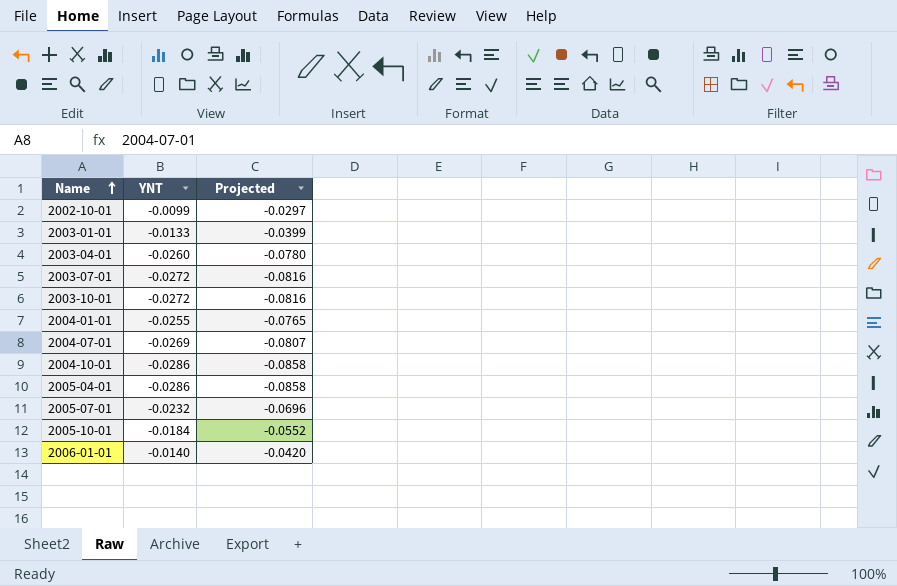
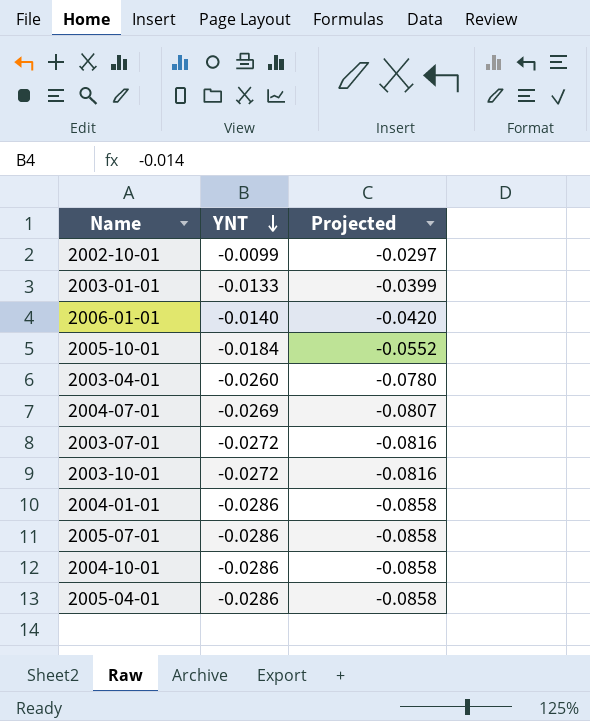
row order: Name ascending -> YNT descending
2004-01-01 | YNT: -0.0255 -> -0.0286
2004-01-01 | Projected: -0.0765 -> -0.0858
2005-07-01 | YNT: -0.0232 -> -0.0286
2005-07-01 | Projected: -0.0696 -> -0.0858

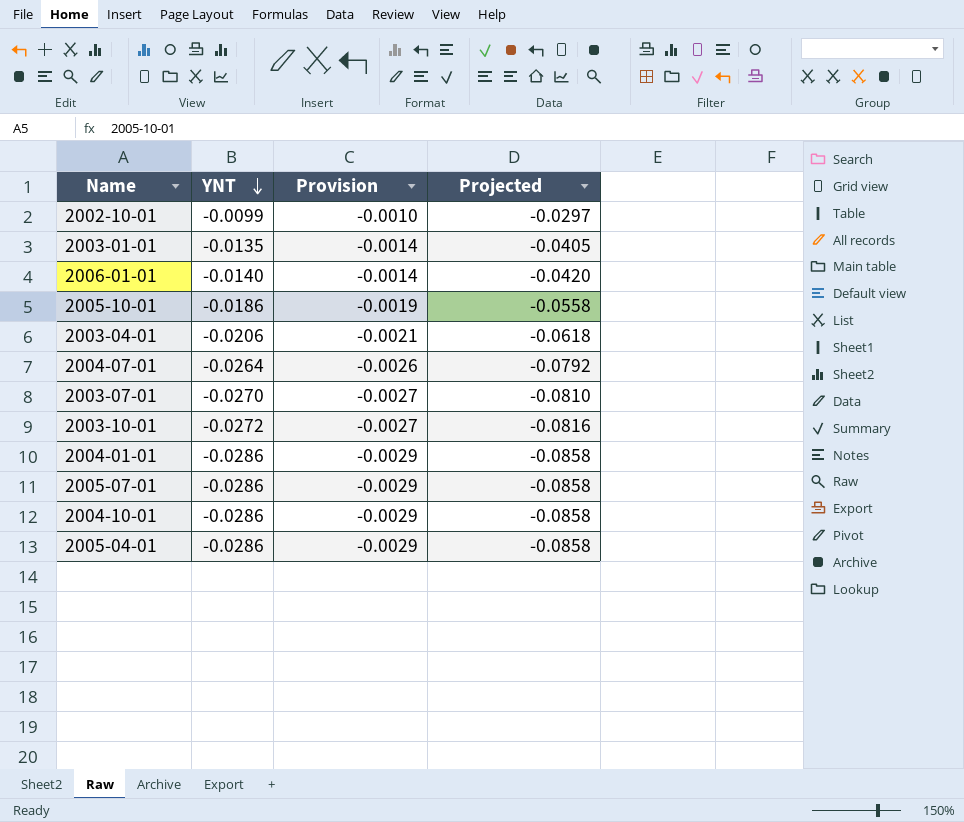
column Provision | formula: none -> [YNT] * 0.1
2003-01-01 | YNT: -0.0133 -> -0.0135
2003-01-01 | Projected: -0.0399 -> -0.0405
2005-10-01 | YNT: -0.0184 -> -0.0186
2005-10-01 | Projected: -0.0552 -> -0.0558
2003-04-01 | YNT: -0.0260 -> -0.0206
2003-04-01 | Projected: -0.0780 -> -0.0618
2004-07-01 | YNT: -0.0269 -> -0.0264
2004-07-01 | Projected: -0.0807 -> -0.0792
2003-07-01 | YNT: -0.0272 -> -0.0270
2003-07-01 | Projected: -0.0816 -> -0.0810

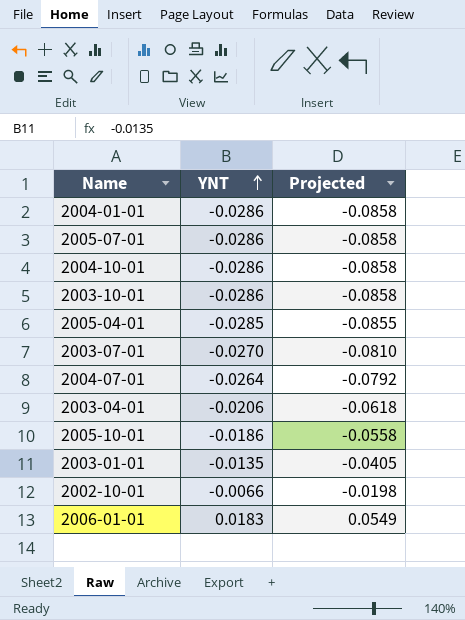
row order: YNT descending -> YNT ascending
column Provision | formula: [YNT] * 0.1 -> none
2003-10-01 | YNT: -0.0272 -> -0.0286
2003-10-01 | Projected: -0.0816 -> -0.0858
2005-04-01 | YNT: -0.0286 -> -0.0285
2005-04-01 | Projected: -0.0858 -> -0.0855
2002-10-01 | YNT: -0.0099 -> -0.0066
2002-10-01 | Projected: -0.0297 -> -0.0198
2006-01-01 | YNT: -0.0140 -> 0.0183
2006-01-01 | Projected: -0.0420 -> 0.0549

